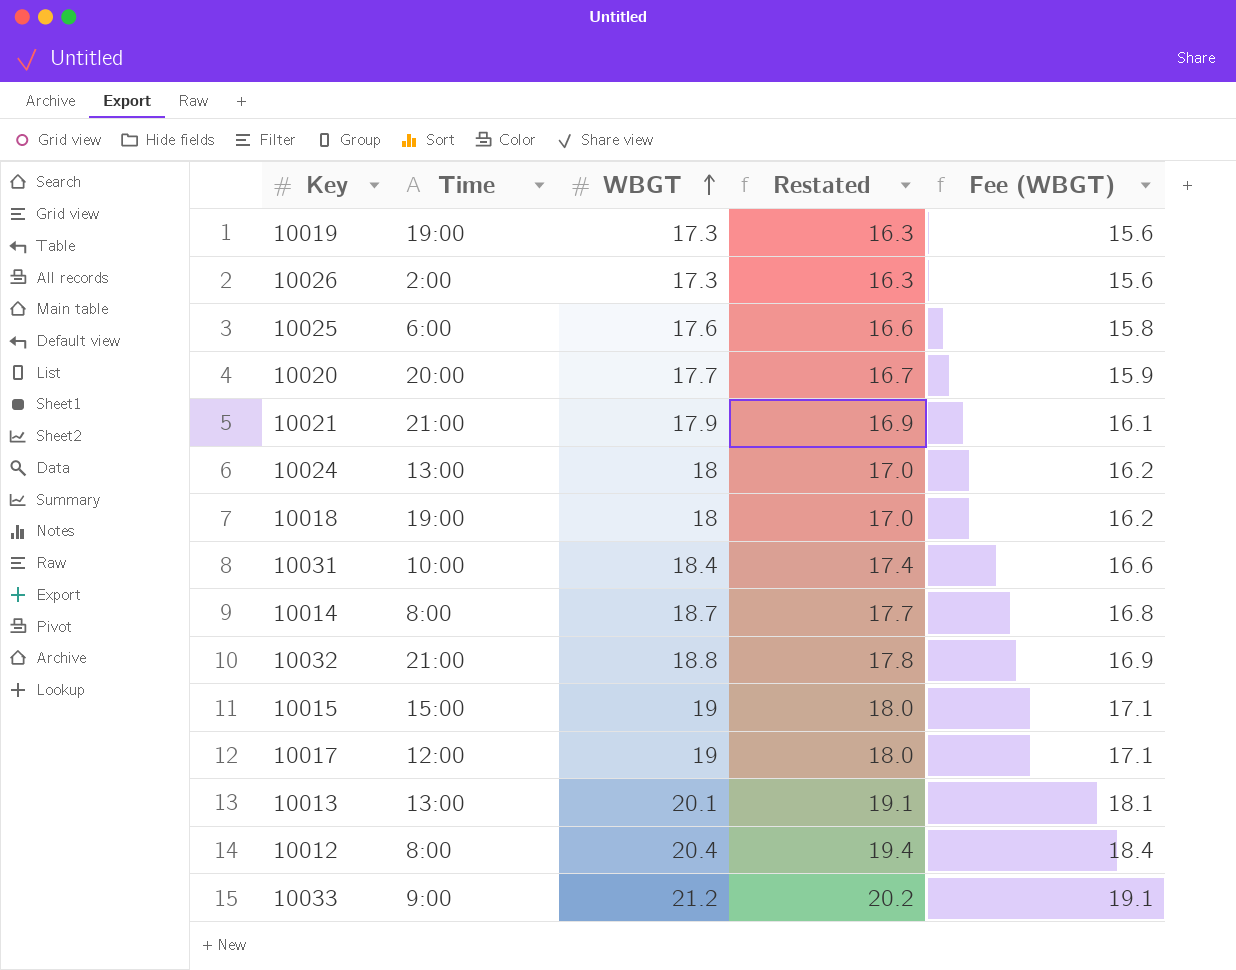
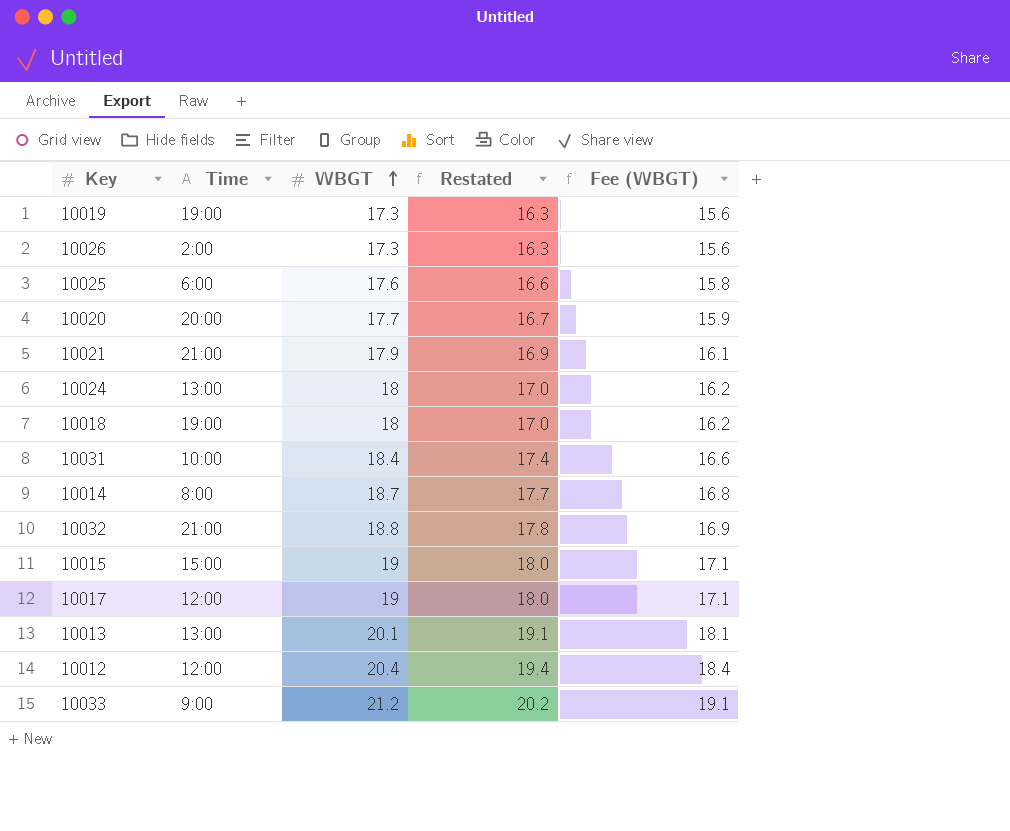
10012 | Time: 8:00 -> 12:00

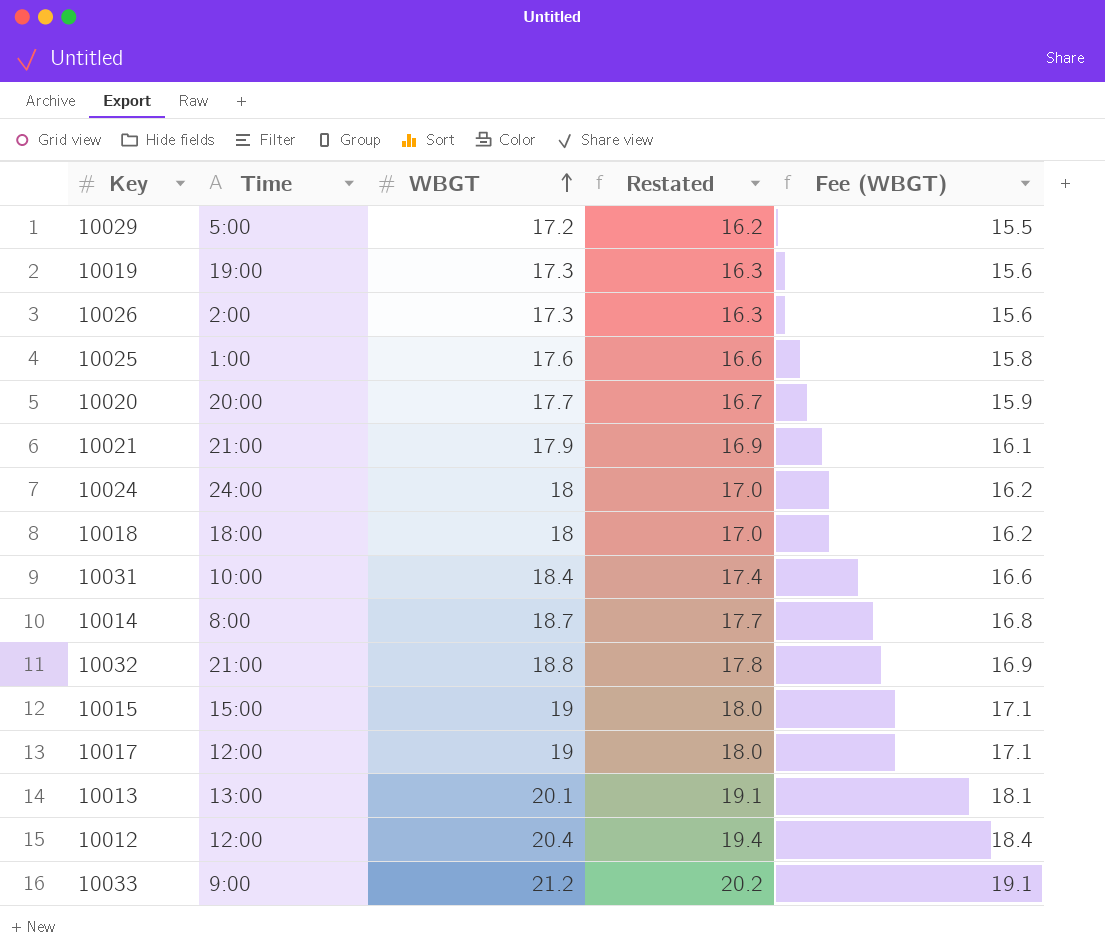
row 10029: none -> 5:00 | 17.2 | 16.2 | 15.5
10025 | Time: 6:00 -> 1:00
10024 | Time: 13:00 -> 24:00
10018 | Time: 19:00 -> 18:00

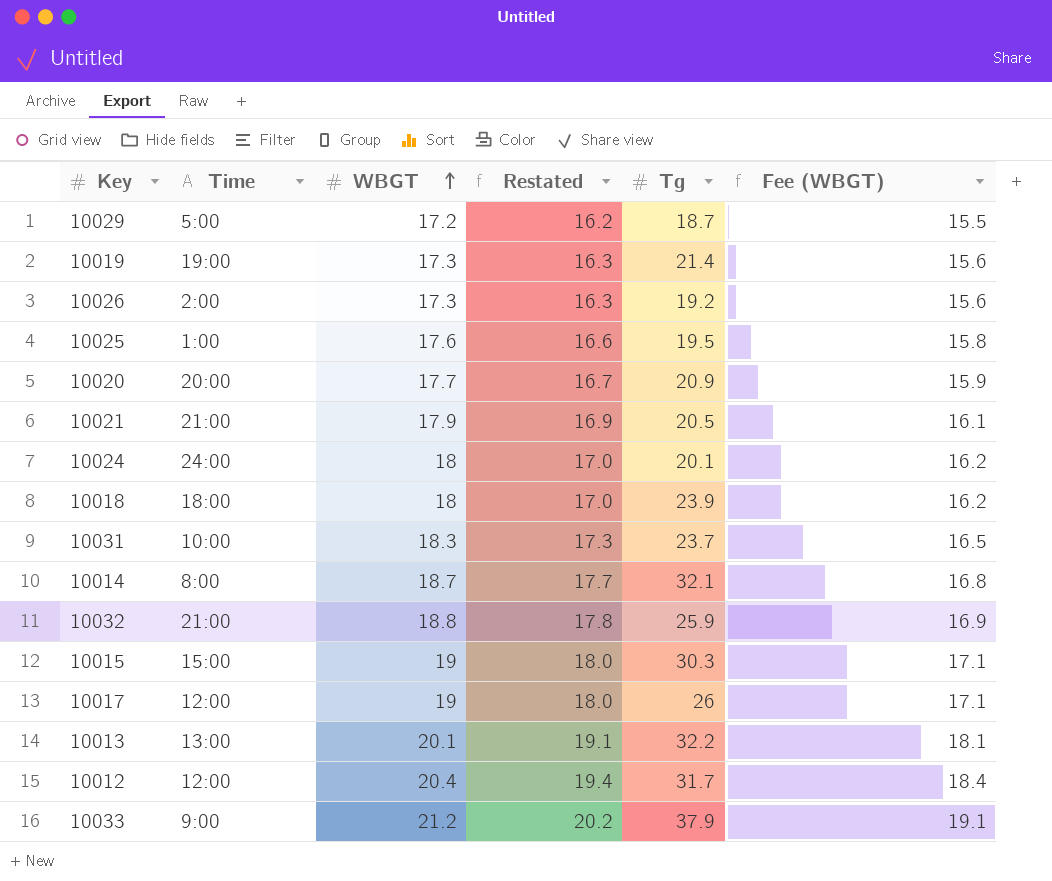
column Tg | position: none -> 5
10031 | WBGT: 18.4 -> 18.3
10031 | Restated: 17.4 -> 17.3
10031 | Fee (WBGT): 16.6 -> 16.5

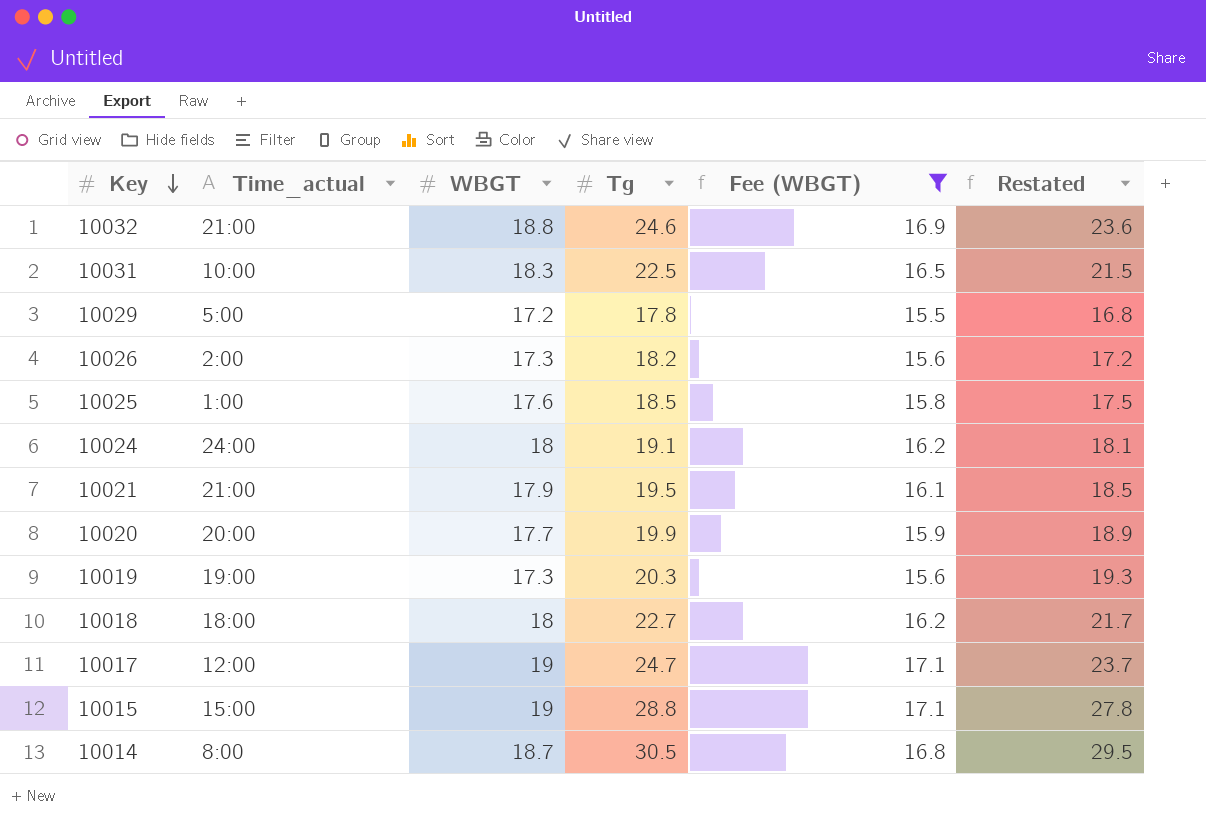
filter: none -> Fee (WBGT) <= 17.1
row order: WBGT ascending -> Key descending
column name: Time -> Time_actual
column Restated | formula: [WBGT] - 1 -> [Tg] - 1
column Restated | position: 4 -> 6
10032 | Tg: 25.9 -> 24.6
10031 | Tg: 23.7 -> 22.5
10029 | Tg: 18.7 -> 17.8
10026 | Tg: 19.2 -> 18.2
10025 | Tg: 19.5 -> 18.5
10024 | Tg: 20.1 -> 19.1
10021 | Tg: 20.5 -> 19.5
10020 | Tg: 20.9 -> 19.9
10019 | Tg: 21.4 -> 20.3
10018 | Tg: 23.9 -> 22.7
10017 | Tg: 26 -> 24.7
10015 | Tg: 30.3 -> 28.8
10014 | Tg: 32.1 -> 30.5

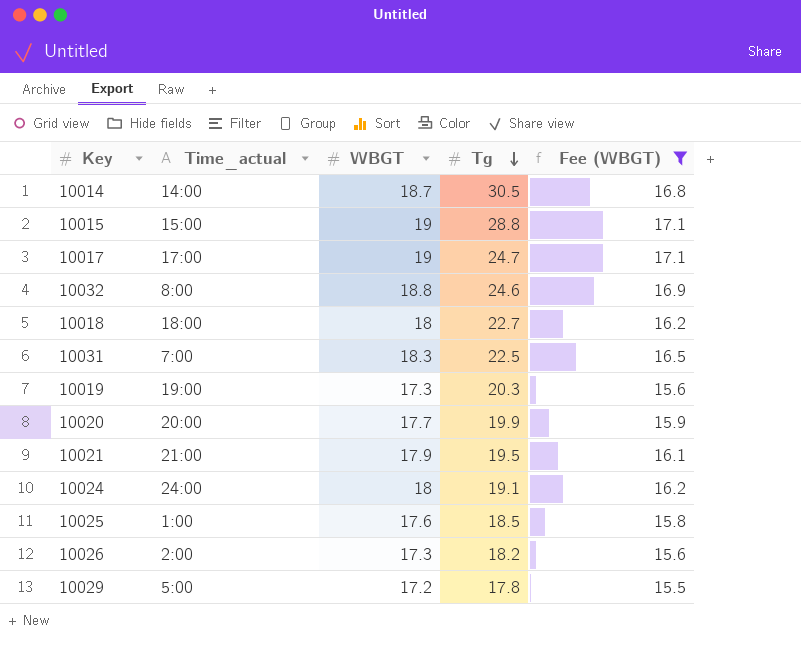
row order: Key descending -> Tg descending
column Restated | formula: [Tg] - 1 -> none
10014 | Time_actual: 8:00 -> 14:00
10017 | Time_actual: 12:00 -> 17:00
10032 | Time_actual: 21:00 -> 8:00
10031 | Time_actual: 10:00 -> 7:00

